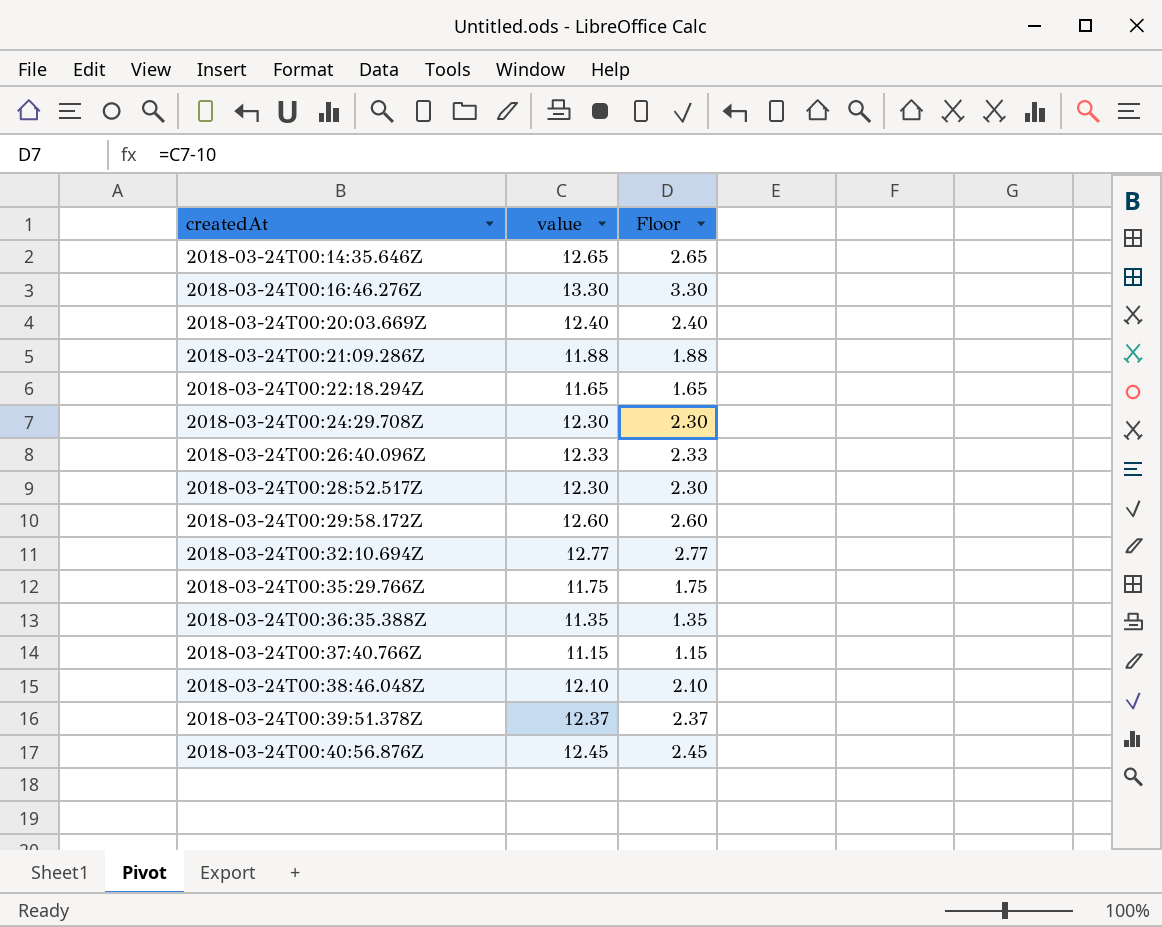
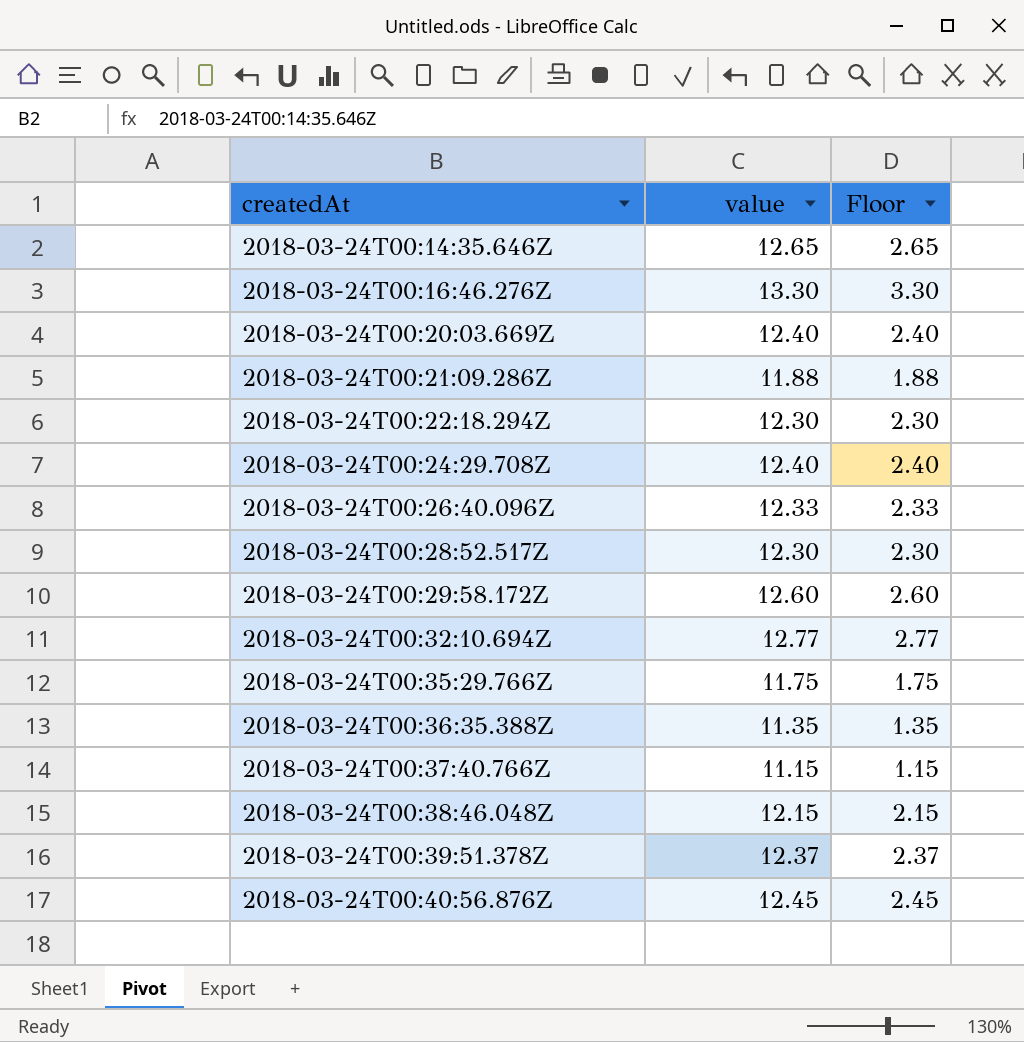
2018-03-24T00:22:18.294Z | value: 11.65 -> 12.30
2018-03-24T00:22:18.294Z | Floor: 1.65 -> 2.30
2018-03-24T00:24:29.708Z | value: 12.30 -> 12.40
2018-03-24T00:24:29.708Z | Floor: 2.30 -> 2.40
2018-03-24T00:38:46.048Z | value: 12.10 -> 12.15
2018-03-24T00:38:46.048Z | Floor: 2.10 -> 2.15

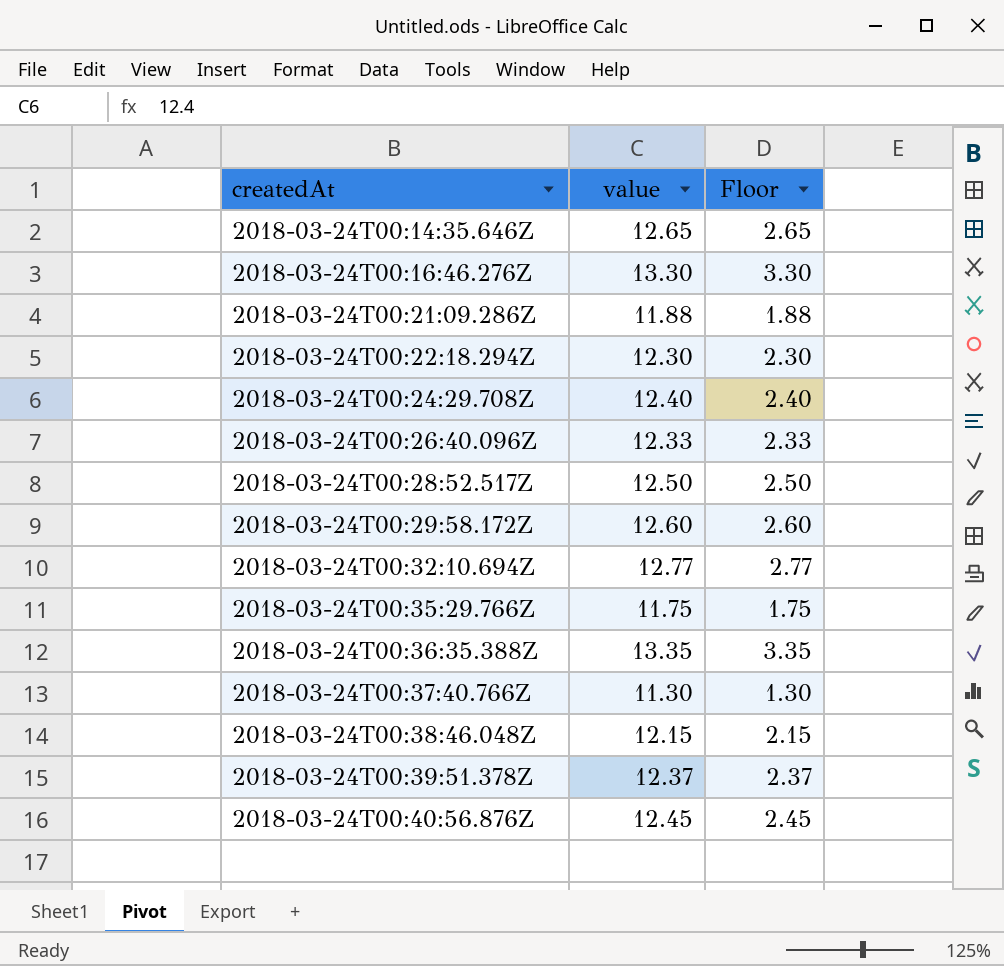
row 2018-03-24T00:20:03.669Z: 12.40 | 2.40 -> none
2018-03-24T00:28:52.517Z | value: 12.30 -> 12.50
2018-03-24T00:28:52.517Z | Floor: 2.30 -> 2.50
2018-03-24T00:36:35.388Z | value: 11.35 -> 13.35
2018-03-24T00:36:35.388Z | Floor: 1.35 -> 3.35
2018-03-24T00:37:40.766Z | value: 11.15 -> 11.30
2018-03-24T00:37:40.766Z | Floor: 1.15 -> 1.30

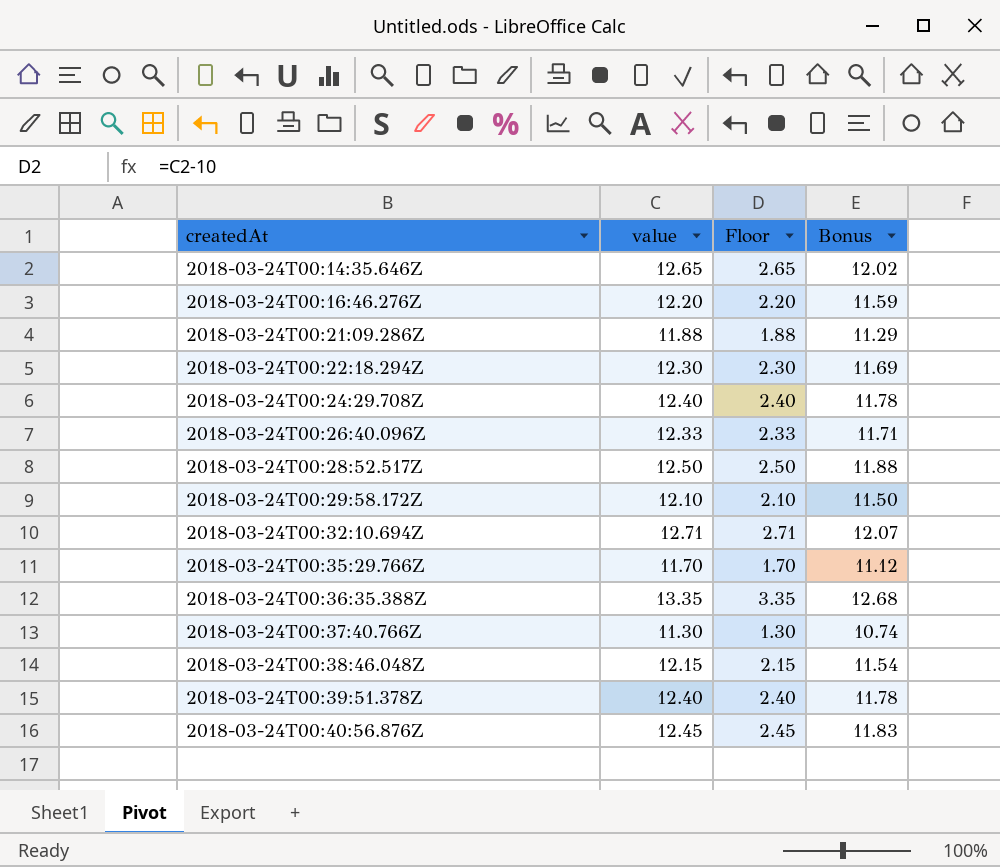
column Bonus | formula: none -> [value] * 0.95
2018-03-24T00:16:46.276Z | value: 13.30 -> 12.20
2018-03-24T00:16:46.276Z | Floor: 3.30 -> 2.20
2018-03-24T00:29:58.172Z | value: 12.60 -> 12.10
2018-03-24T00:29:58.172Z | Floor: 2.60 -> 2.10
2018-03-24T00:32:10.694Z | value: 12.77 -> 12.71
2018-03-24T00:32:10.694Z | Floor: 2.77 -> 2.71
2018-03-24T00:35:29.766Z | value: 11.75 -> 11.70
2018-03-24T00:35:29.766Z | Floor: 1.75 -> 1.70
2018-03-24T00:39:51.378Z | value: 12.37 -> 12.40
2018-03-24T00:39:51.378Z | Floor: 2.37 -> 2.40

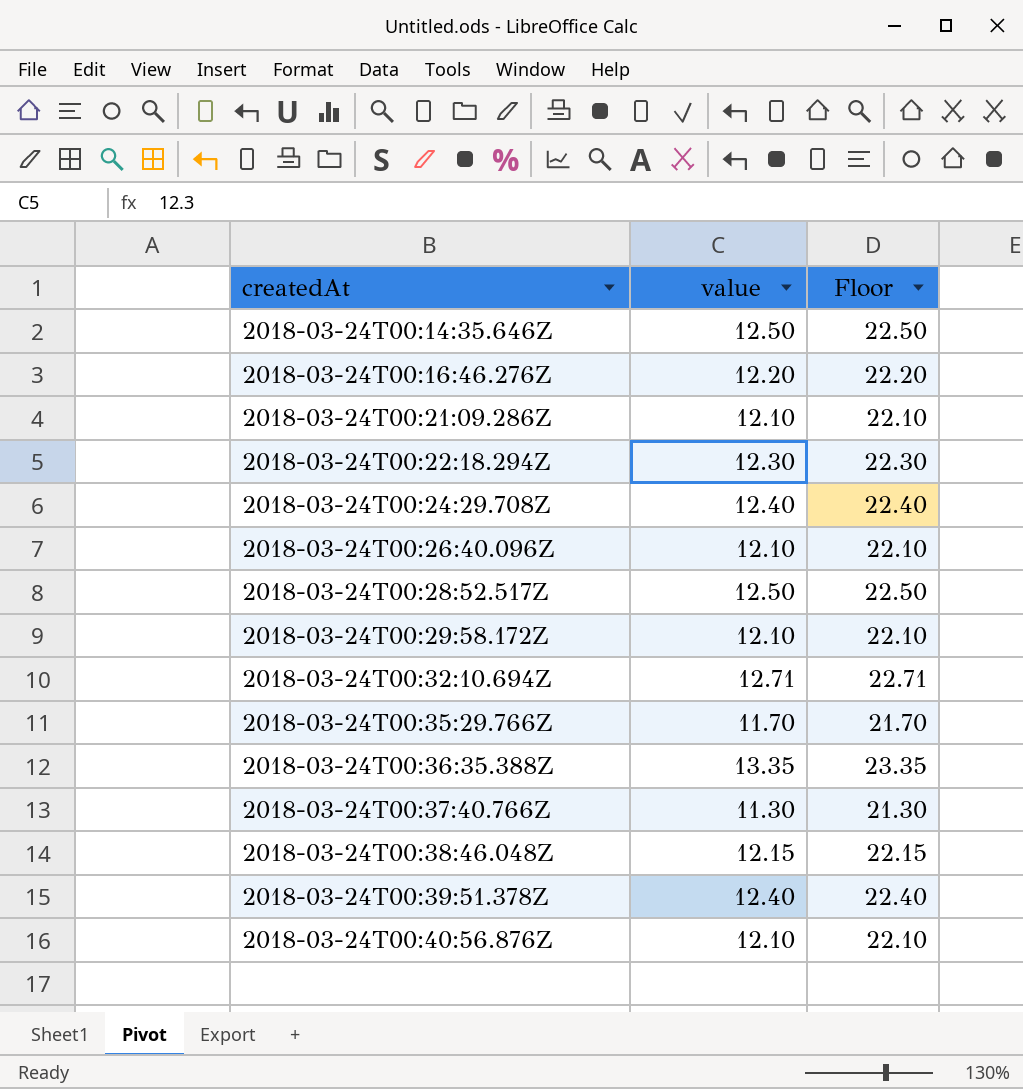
column Bonus | formula: [value] * 0.95 -> none
column Floor | formula: [value] - 10 -> [value] + 10
2018-03-24T00:14:35.646Z | value: 12.65 -> 12.50
2018-03-24T00:21:09.286Z | value: 11.88 -> 12.10
2018-03-24T00:26:40.096Z | value: 12.33 -> 12.10
2018-03-24T00:40:56.876Z | value: 12.45 -> 12.10

